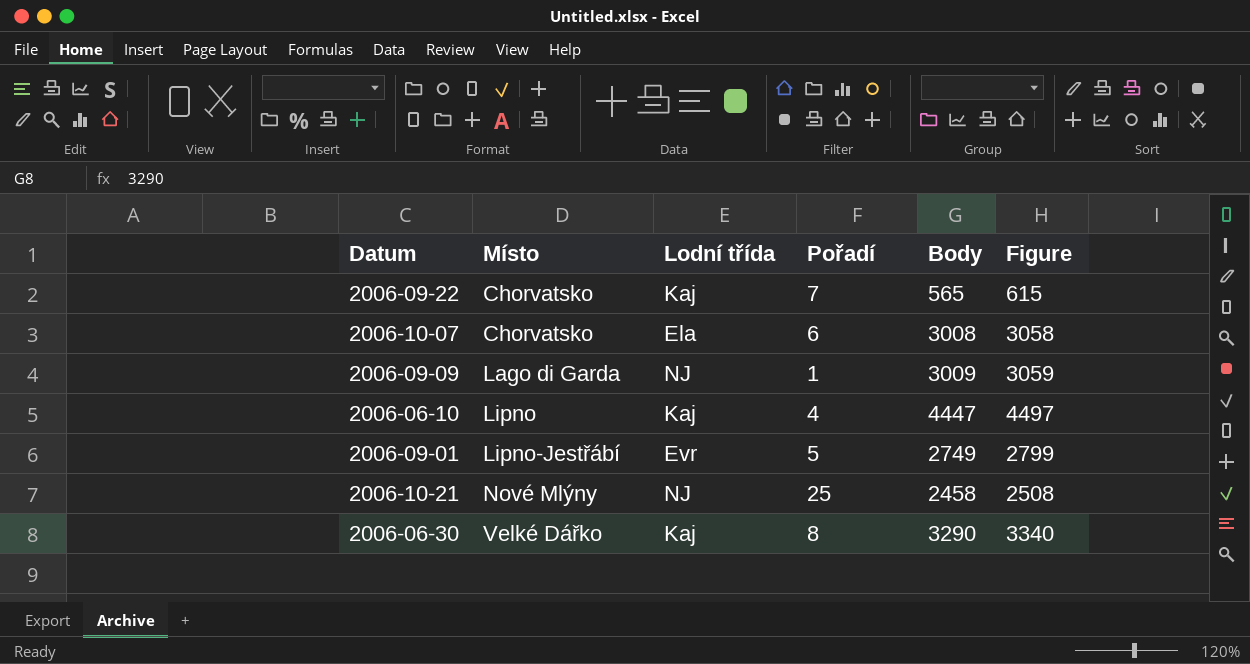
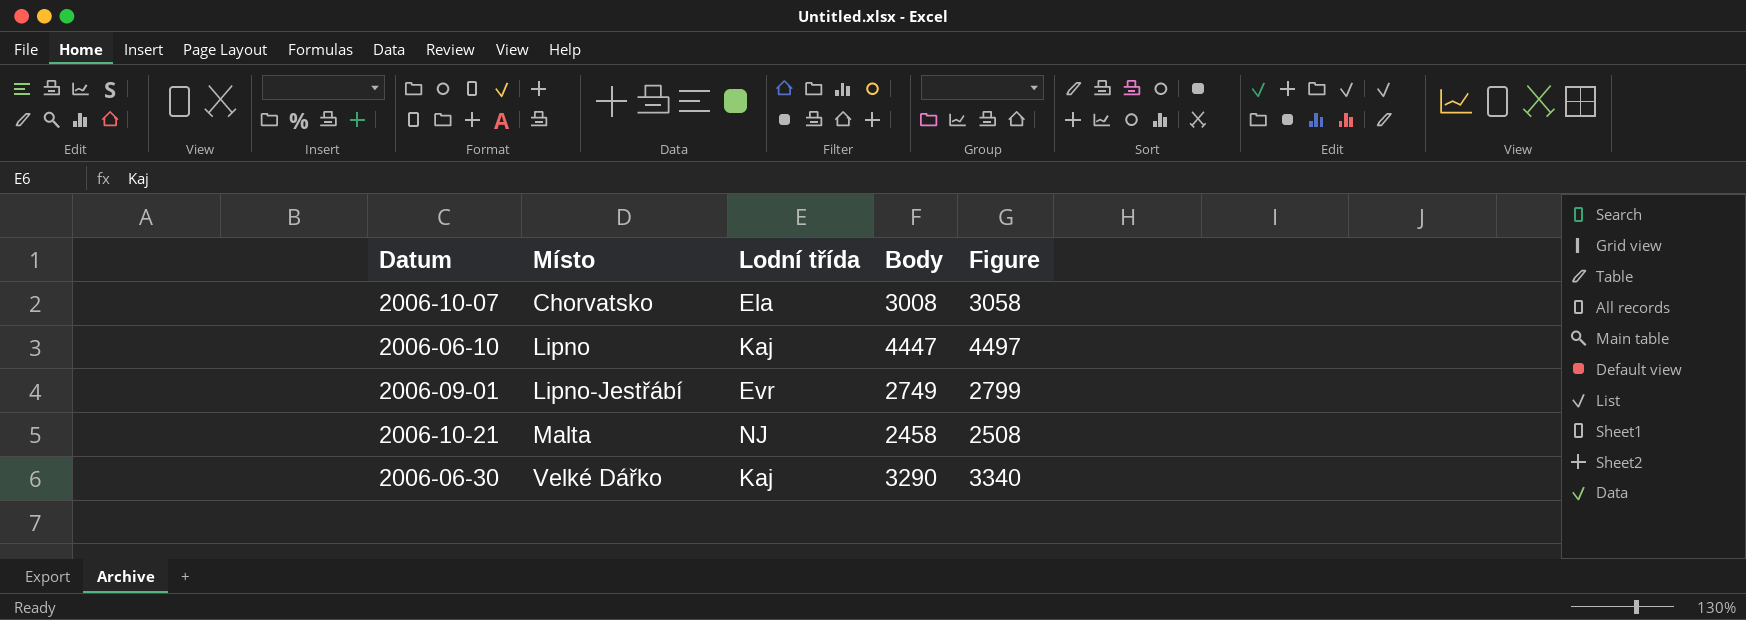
column Pořadí | position: 4 -> none
row 2006-09-22: Chorvatsko | Kaj | 7 | 565 | 615 -> none
row 2006-09-09: Lago di Garda | NJ | 1 | 3009 | 3059 -> none
2006-10-21 | Místo: Nové Mlýny -> Malta

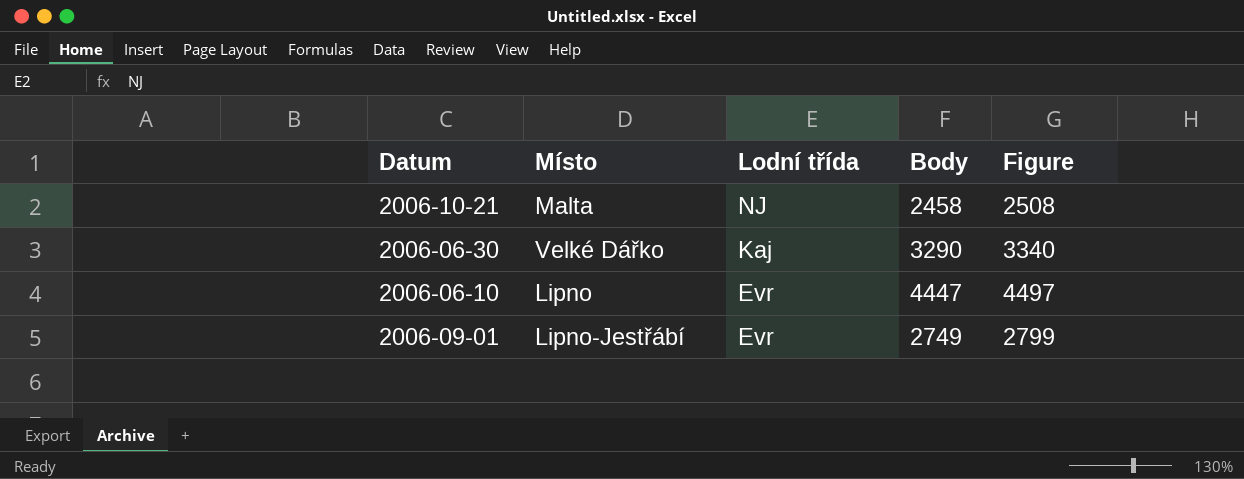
row order: Místo ascending -> Lodní třída descending
row 2006-10-07: Chorvatsko | Ela | 3008 | 3058 -> none
2006-06-10 | Lodní třída: Kaj -> Evr

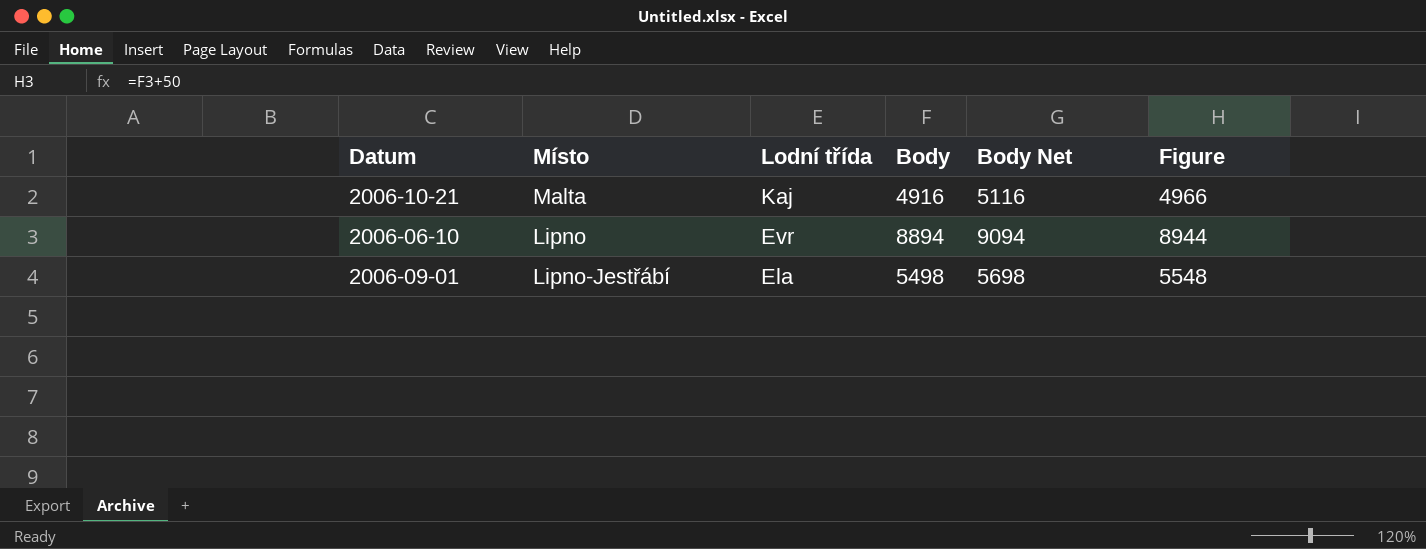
column Body Net | formula: none -> [Body] + 200
row 2006-06-30: Velké Dářko | Kaj | 3290 | 3340 -> none
2006-10-21 | Lodní třída: NJ -> Kaj
2006-10-21 | Body: 2458 -> 4916
2006-10-21 | Figure: 2508 -> 4966
2006-06-10 | Body: 4447 -> 8894
2006-06-10 | Figure: 4497 -> 8944
2006-09-01 | Lodní třída: Evr -> Ela
2006-09-01 | Body: 2749 -> 5498
2006-09-01 | Figure: 2799 -> 5548

